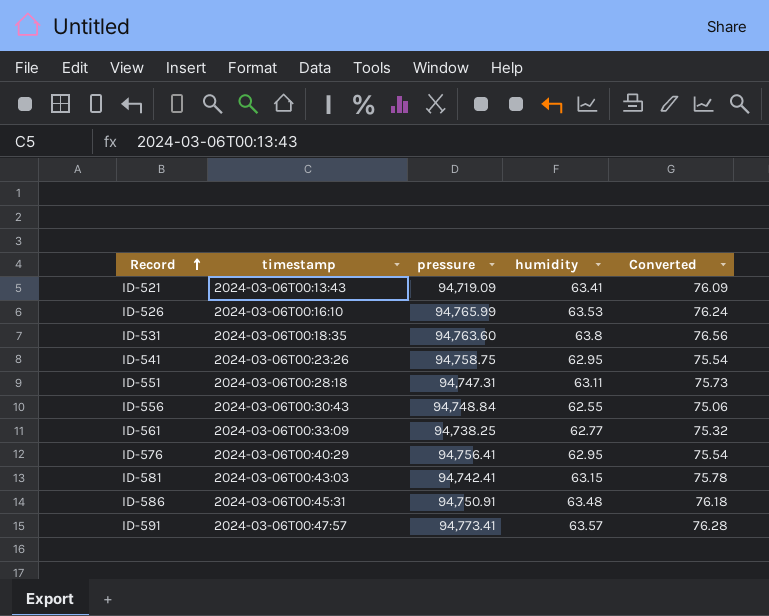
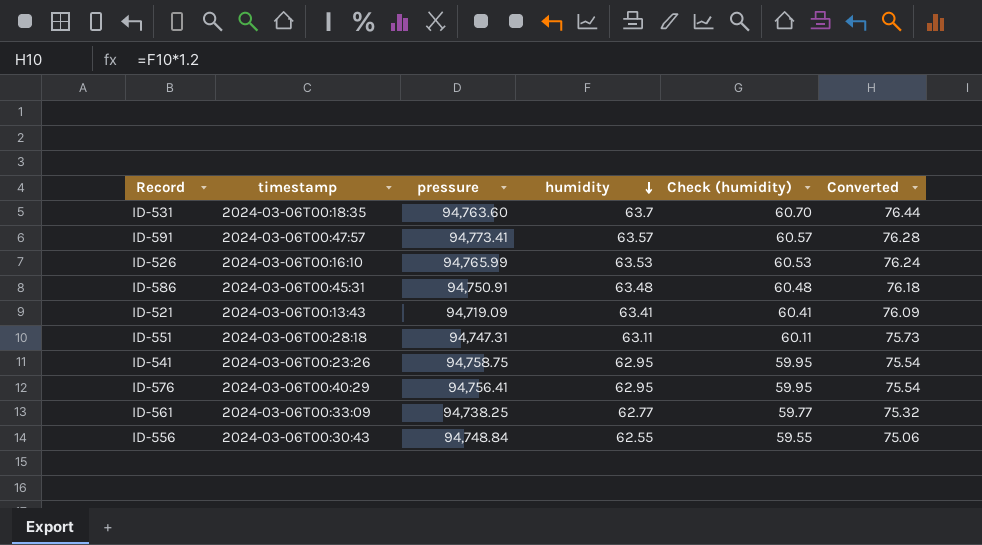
row order: Record ascending -> humidity descending
column Check (humidity) | formula: none -> [humidity] - 3
row ID-581: 2024-03-06T00:43:03 | 94,742.41 | 63.15 | 75.78 -> none
ID-531 | humidity: 63.8 -> 63.7
ID-531 | Converted: 76.56 -> 76.44

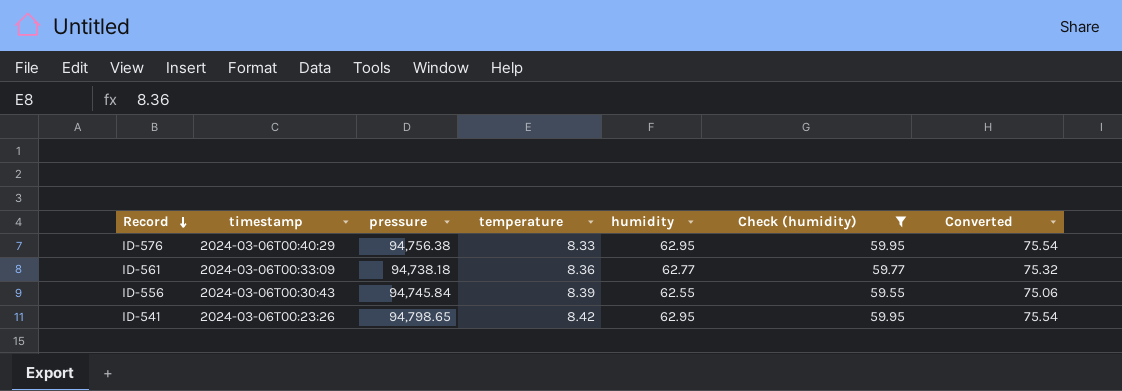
filter: none -> Check (humidity) <= 59.95
row order: humidity descending -> Record descending
column temperature | position: none -> 4
ID-576 | pressure: 94,756.41 -> 94,756.38
ID-561 | pressure: 94,738.25 -> 94,738.18
ID-556 | pressure: 94,748.84 -> 94,745.84
ID-541 | pressure: 94,758.75 -> 94,798.65

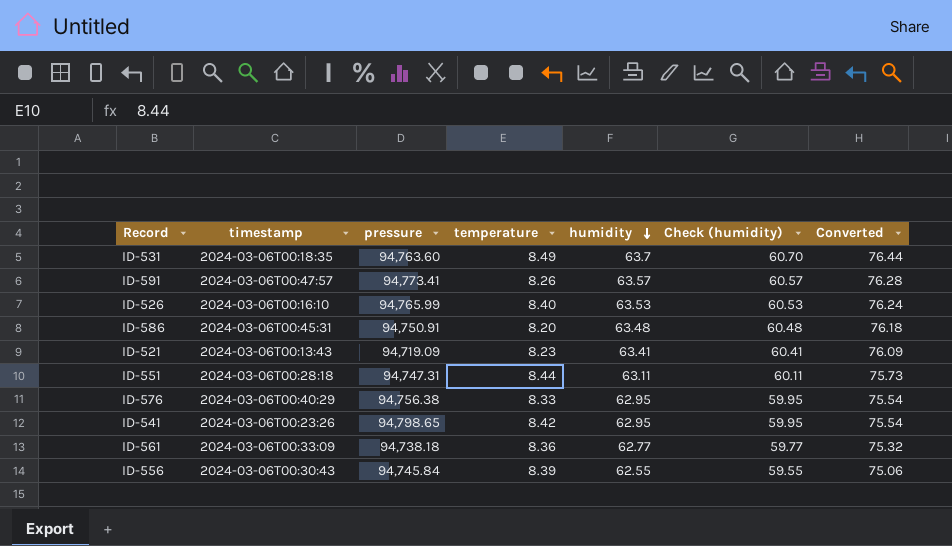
filter: Check (humidity) <= 59.95 -> none
row order: Record descending -> humidity descending

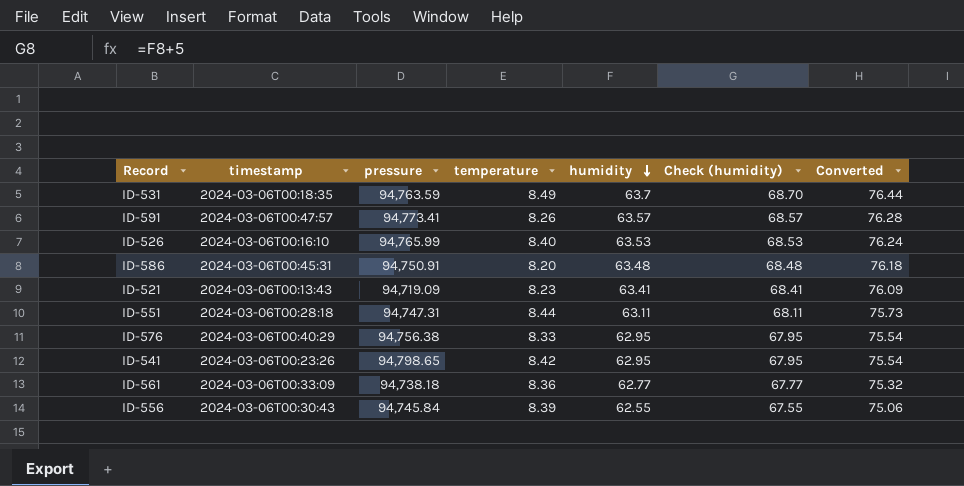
column Check (humidity) | formula: [humidity] - 3 -> [humidity] + 5
ID-531 | pressure: 94,763.60 -> 94,763.59

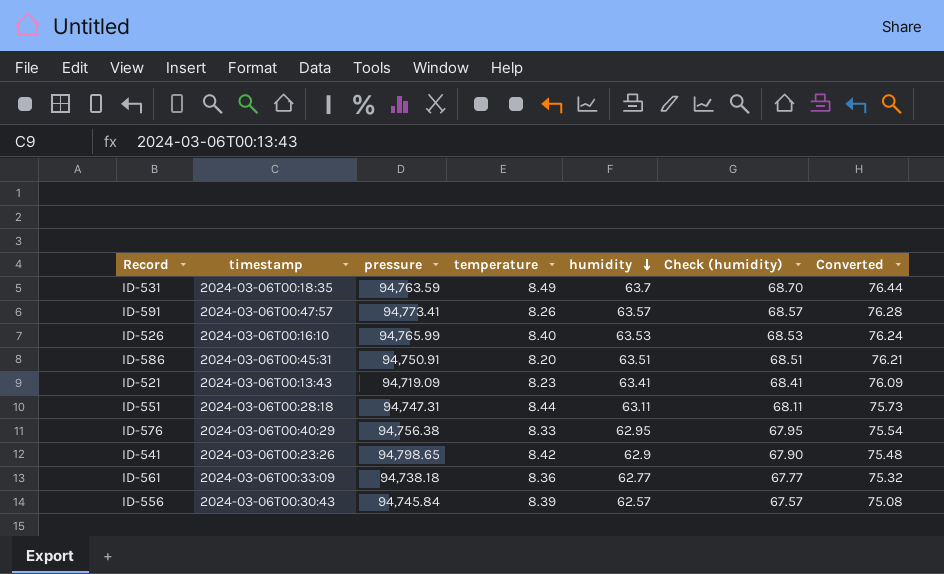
ID-586 | humidity: 63.48 -> 63.51
ID-586 | Check (humidity): 68.48 -> 68.51
ID-586 | Converted: 76.18 -> 76.21
ID-541 | humidity: 62.95 -> 62.9
ID-541 | Check (humidity): 67.95 -> 67.90
ID-541 | Converted: 75.54 -> 75.48
ID-556 | humidity: 62.55 -> 62.57
ID-556 | Check (humidity): 67.55 -> 67.57
ID-556 | Converted: 75.06 -> 75.08

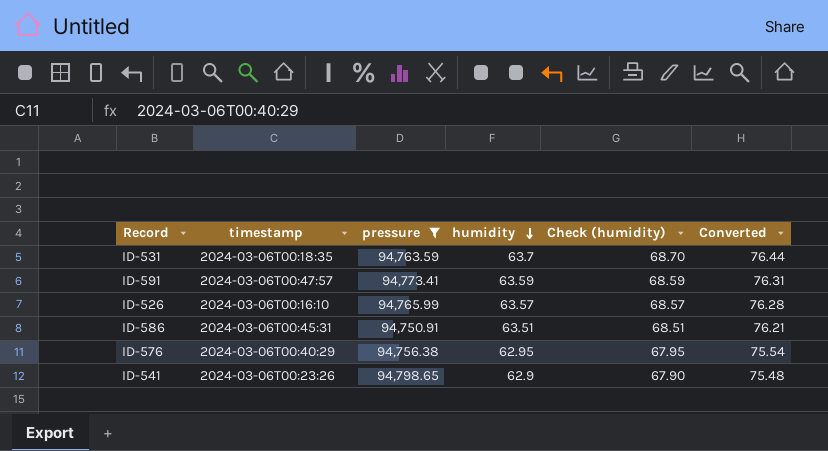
filter: none -> pressure >= 94,750.91
column temperature | position: 4 -> none
ID-591 | humidity: 63.57 -> 63.59
ID-591 | Check (humidity): 68.57 -> 68.59
ID-591 | Converted: 76.28 -> 76.31
ID-526 | humidity: 63.53 -> 63.57
ID-526 | Check (humidity): 68.53 -> 68.57
ID-526 | Converted: 76.24 -> 76.28

